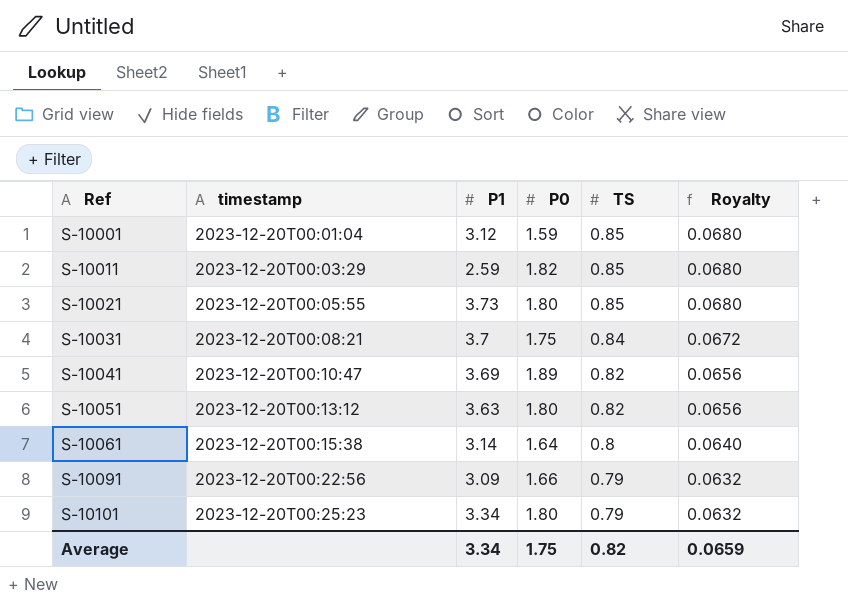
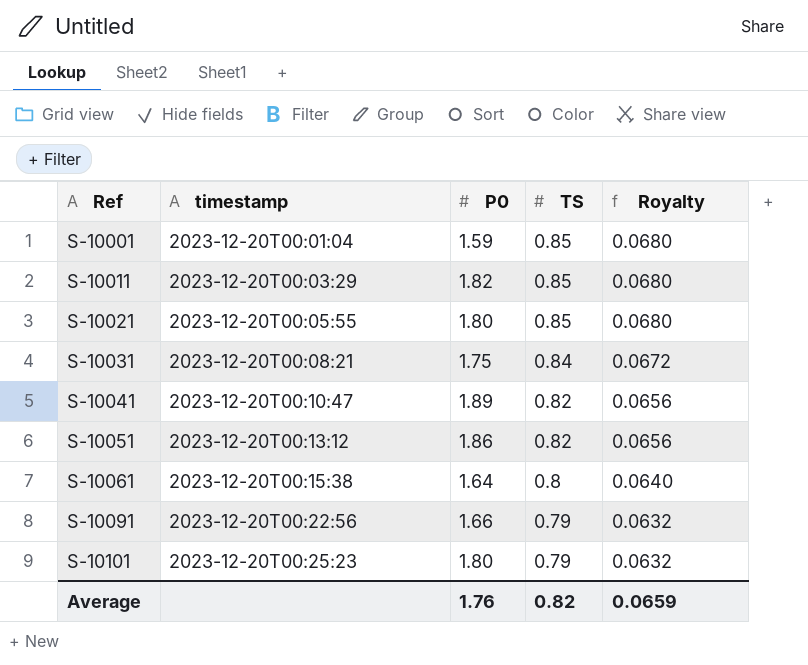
column P1 | position: 3 -> none
S-10051 | P0: 1.80 -> 1.86
Average | P0: 1.75 -> 1.76

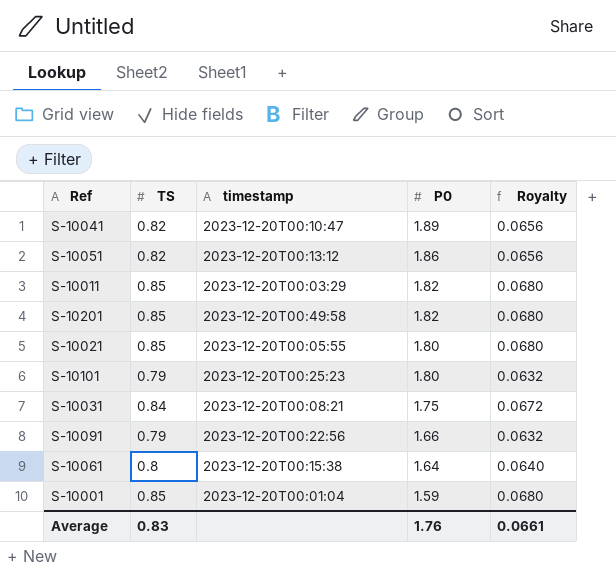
row order: Ref ascending -> P0 descending
column TS | position: 4 -> 2
row S-10201: none -> 0.85 | 2023-12-20T00:49:58 | 1.82 | 0.0680
Average | TS: 0.82 -> 0.83
Average | Royalty: 0.0659 -> 0.0661

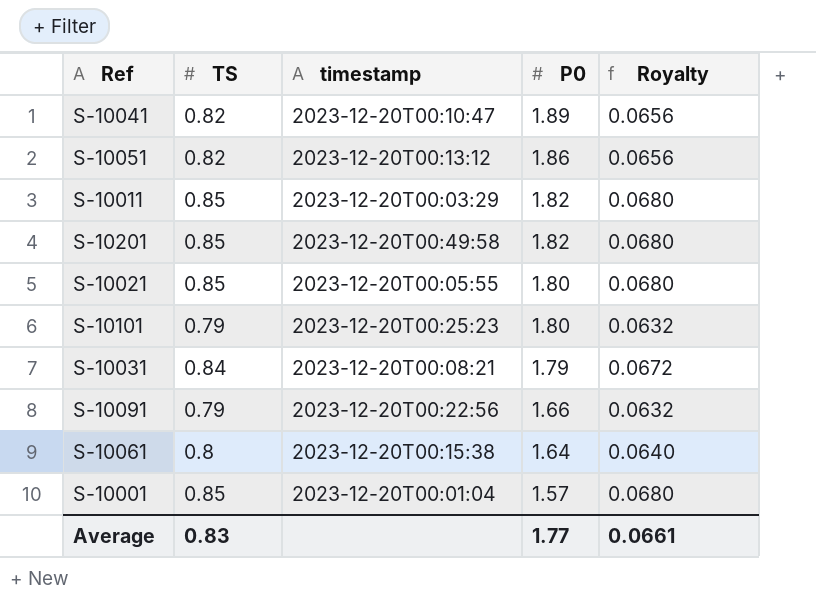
S-10031 | P0: 1.75 -> 1.79
S-10001 | P0: 1.59 -> 1.57
Average | P0: 1.76 -> 1.77

